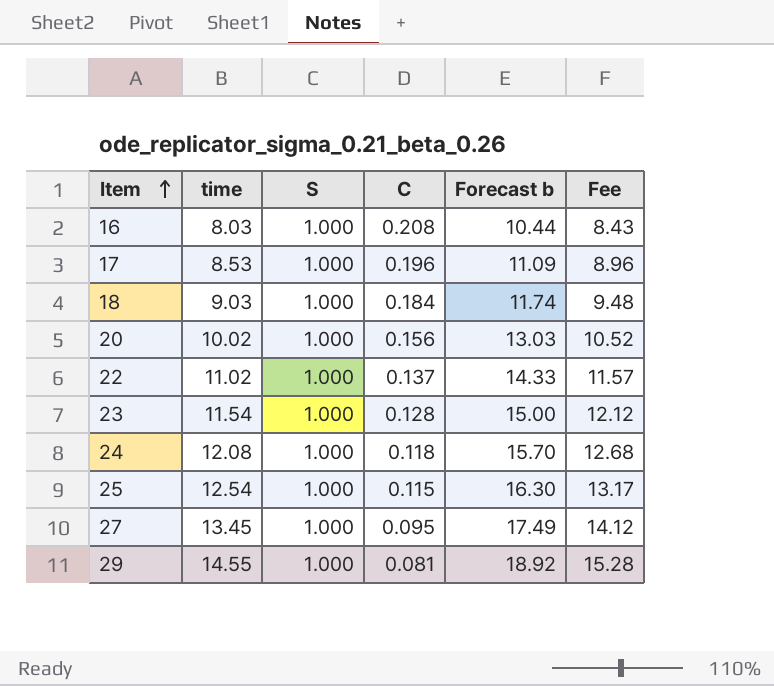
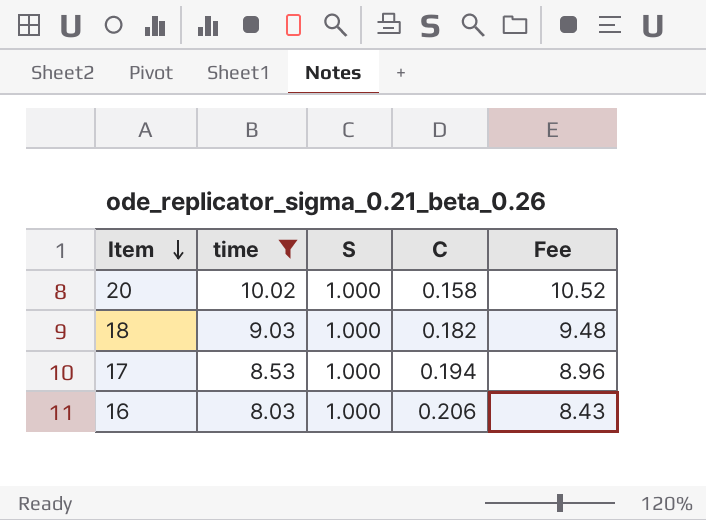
filter: none -> time <= 10.02
row order: Item ascending -> Item descending
column Forecast b | formula: [time] * 1.3 -> none
20 | C: 0.156 -> 0.158
18 | C: 0.184 -> 0.182
17 | C: 0.196 -> 0.194
16 | C: 0.208 -> 0.206

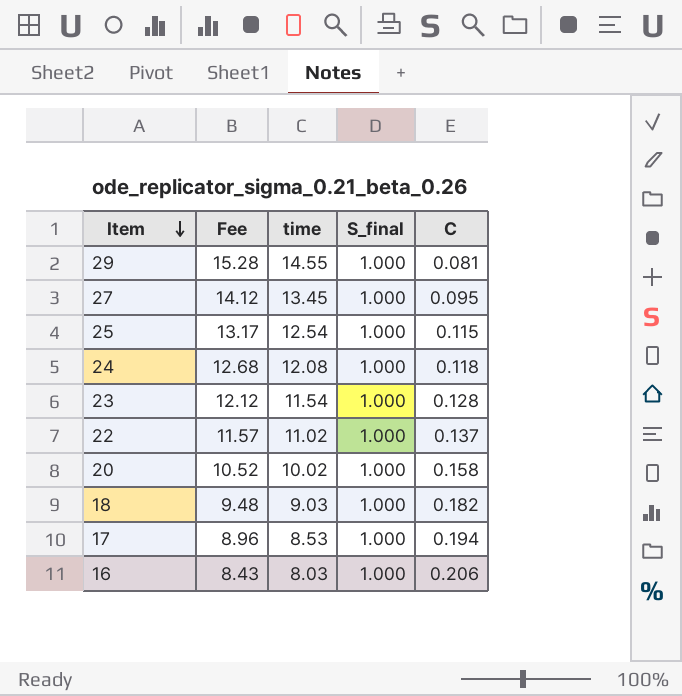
filter: time <= 10.02 -> none
column Fee | position: 5 -> 2
column name: S -> S_final

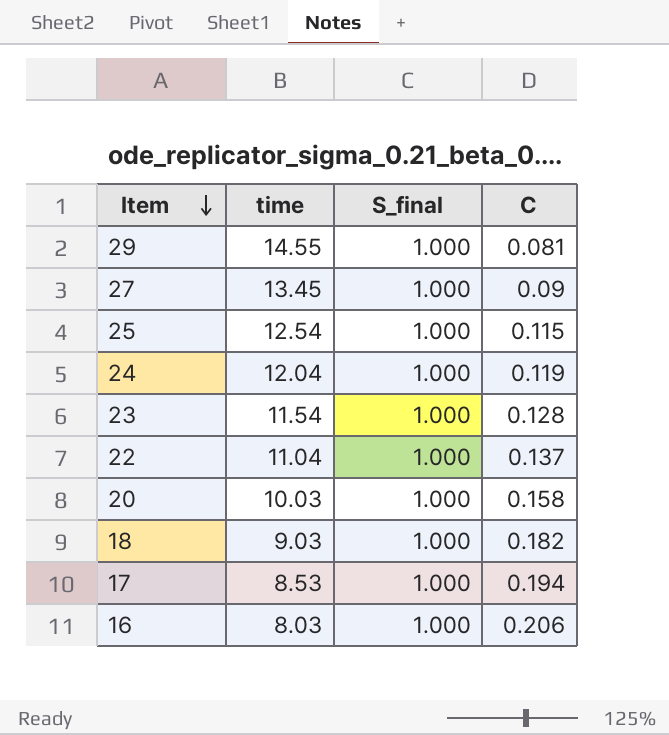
column Fee | formula: [time] * 1.05 -> none
27 | C: 0.095 -> 0.09
24 | time: 12.08 -> 12.04
24 | C: 0.118 -> 0.119
22 | time: 11.02 -> 11.04
20 | time: 10.02 -> 10.03

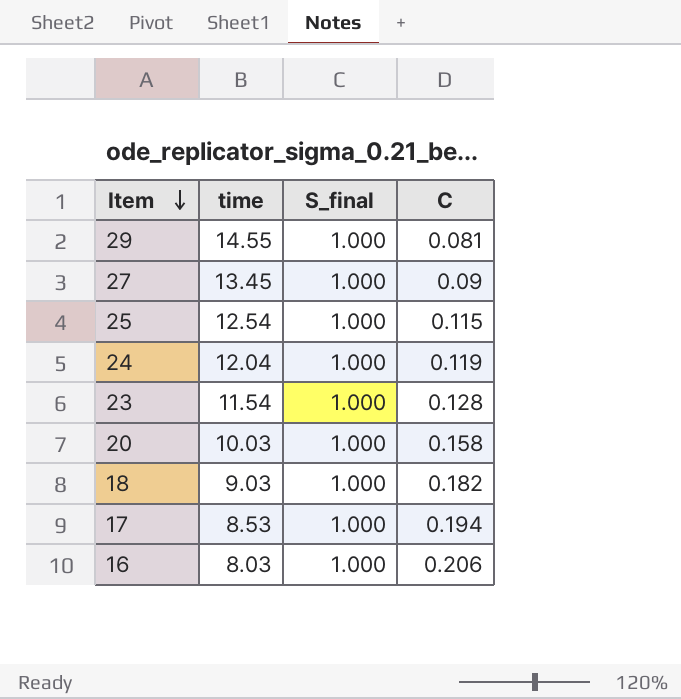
row 22: 11.04 | 1.000 | 0.137 -> none

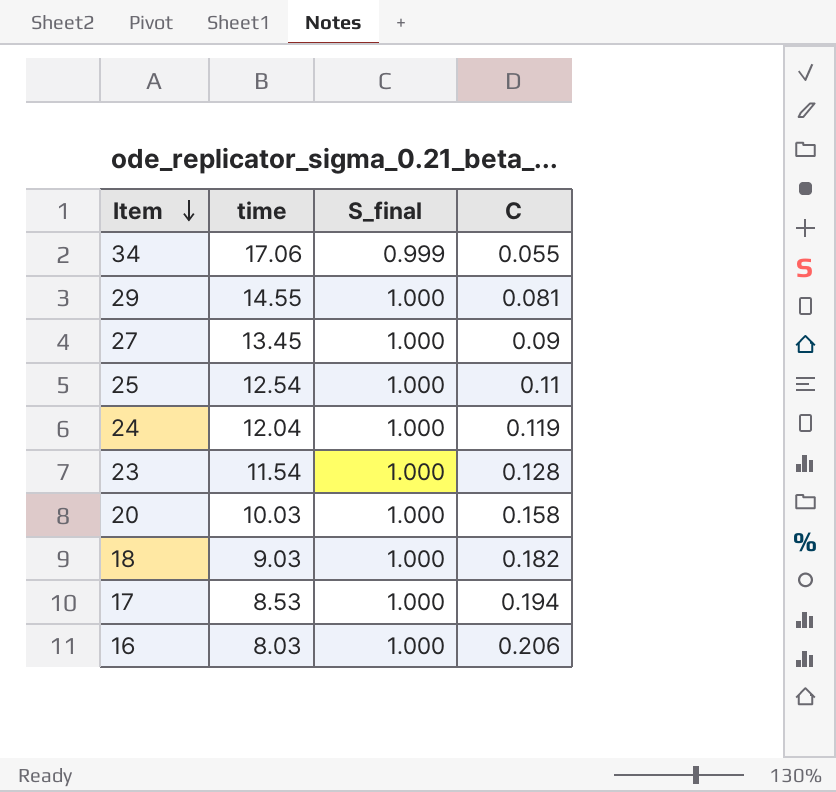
row 34: none -> 17.06 | 0.999 | 0.055
25 | C: 0.115 -> 0.11

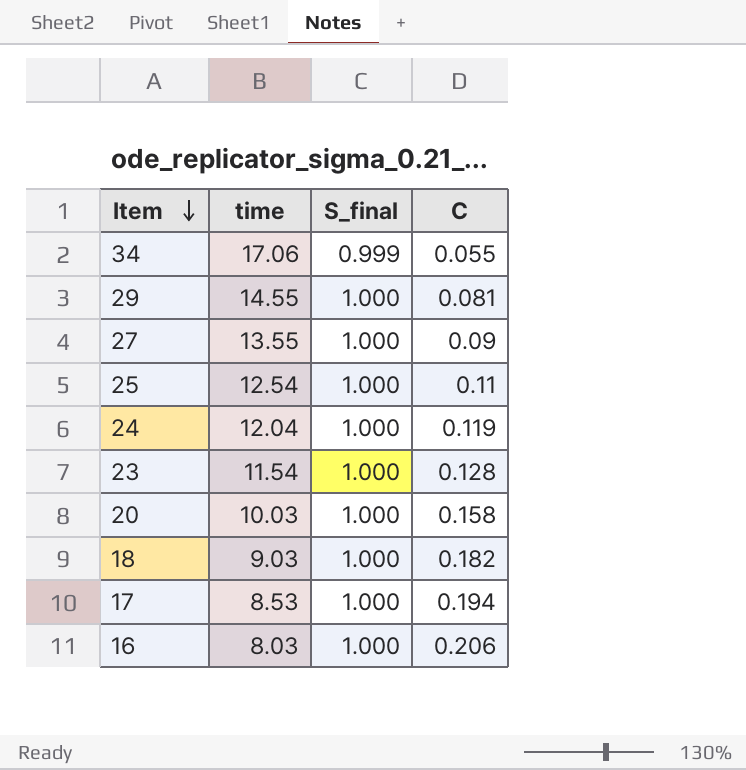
27 | time: 13.45 -> 13.55

